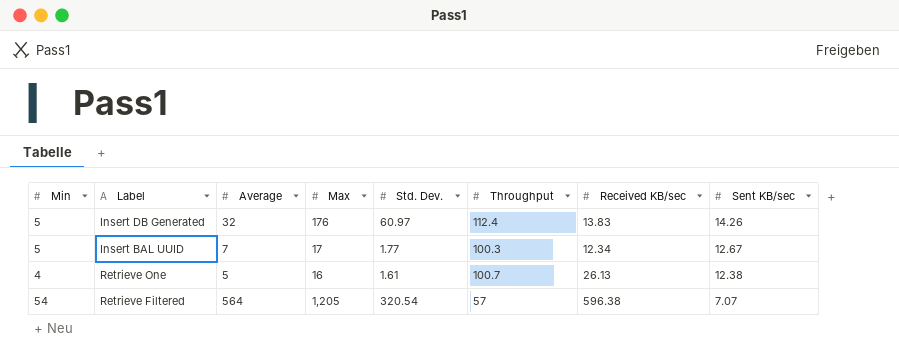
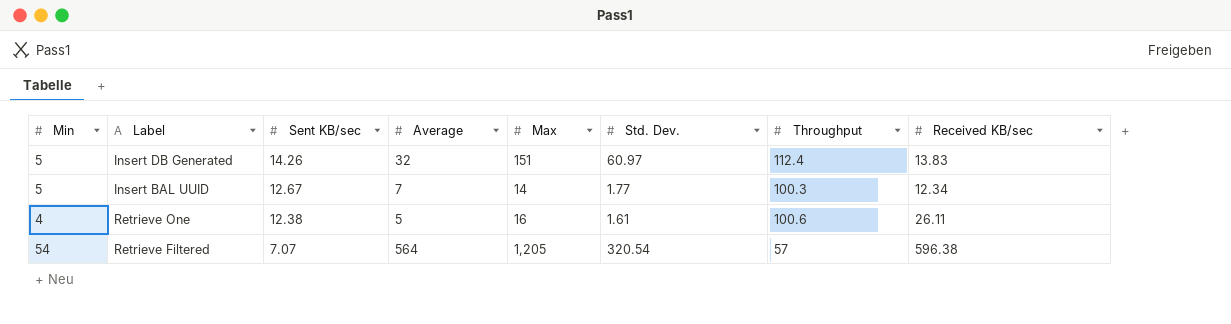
column Sent KB/sec | position: 8 -> 3
Insert DB Generated | Max: 176 -> 151
Insert BAL UUID | Max: 17 -> 14
Retrieve One | Throughput: 100.7 -> 100.6
Retrieve One | Received KB/sec: 26.13 -> 26.11

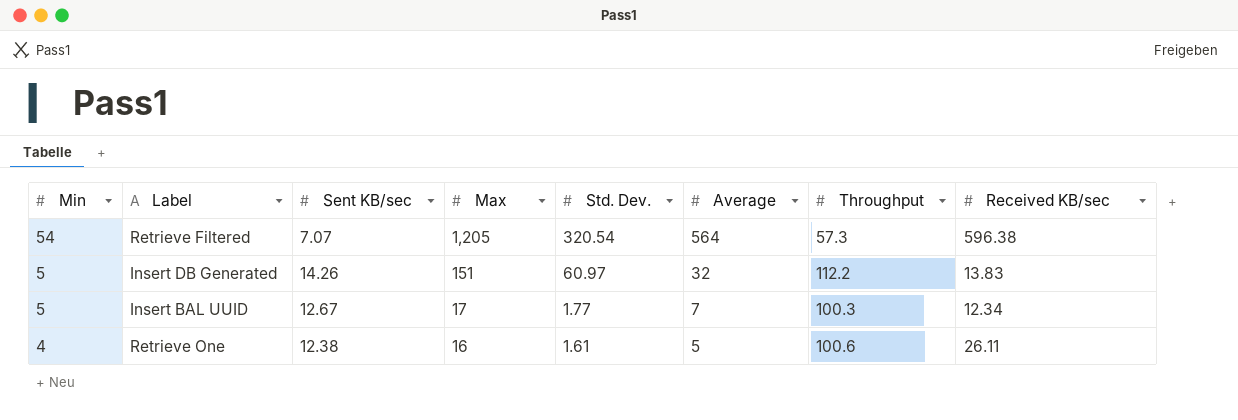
row order: Sent KB/sec descending -> Min descending
column Average | position: 4 -> 6
Retrieve Filtered | Throughput: 57 -> 57.3
Insert DB Generated | Throughput: 112.4 -> 112.2
Insert BAL UUID | Max: 14 -> 17

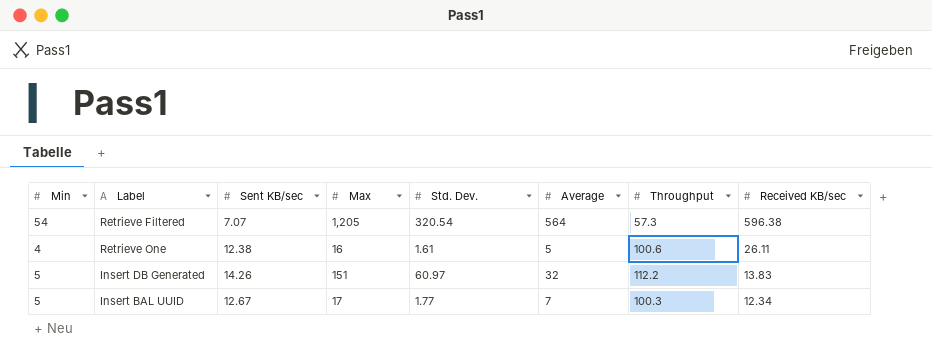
row order: Min descending -> Received KB/sec descending

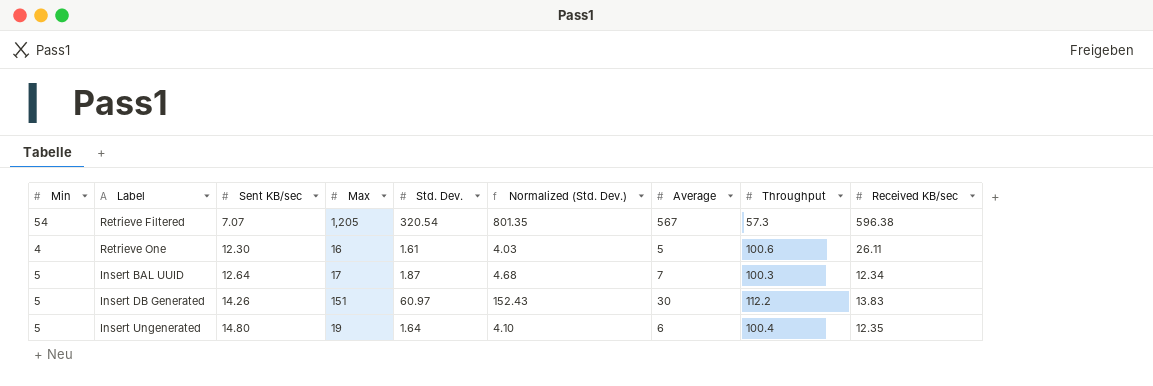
row order: Received KB/sec descending -> Sent KB/sec ascending
column Normalized (Std. Dev.) | formula: none -> [Std. Dev.] * 2.5
Retrieve Filtered | Average: 564 -> 567
Retrieve One | Sent KB/sec: 12.38 -> 12.30
Insert BAL UUID | Sent KB/sec: 12.67 -> 12.64
Insert BAL UUID | Std. Dev.: 1.77 -> 1.87
Insert DB Generated | Average: 32 -> 30
row Insert Ungenerated: none -> 5 | 14.80 | 19 | 1.64 | 4.10 | 6 | 100.4 | 12.35

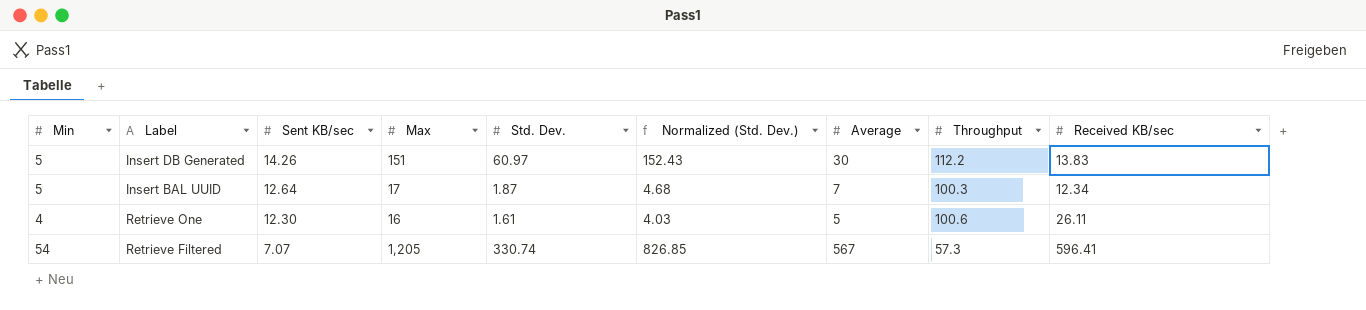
row order: Sent KB/sec ascending -> Sent KB/sec descending
row Insert Ungenerated: 5 | 14.80 | 19 | 1.64 | 4.10 | 6 | 100.4 | 12.35 -> none
Retrieve Filtered | Std. Dev.: 320.54 -> 330.74
Retrieve Filtered | Normalized (Std. Dev.): 801.35 -> 826.85
Retrieve Filtered | Received KB/sec: 596.38 -> 596.41

